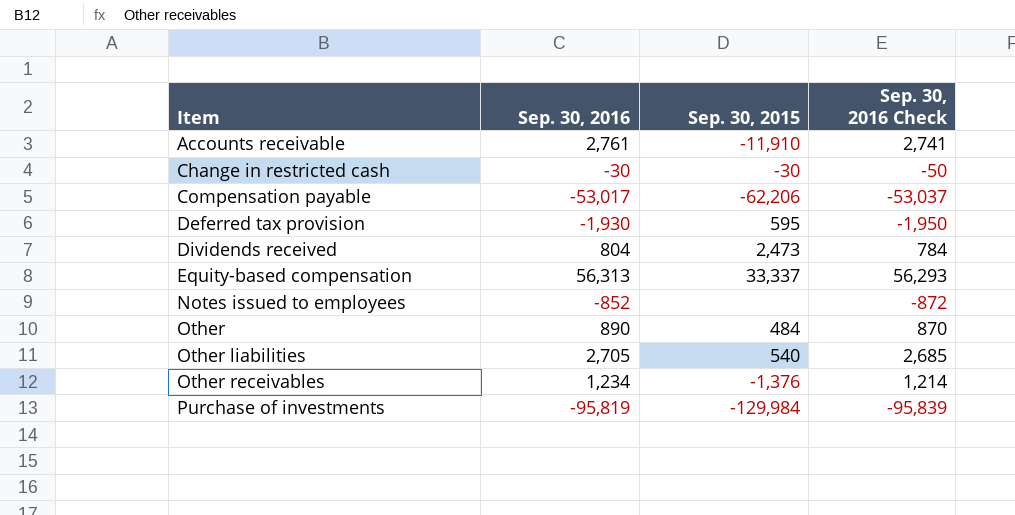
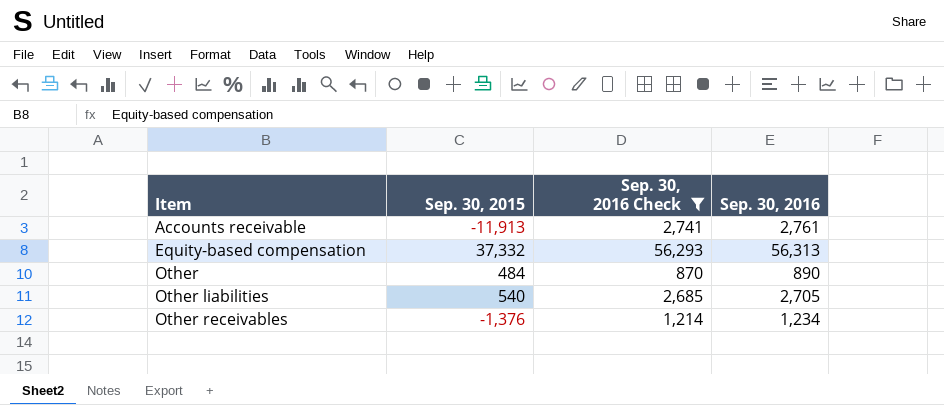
filter: none -> Sep. 30, 2016 Check >= 870
column Sep. 30, 2016 | position: 2 -> 4
Accounts receivable | Sep. 30, 2015: -11,910 -> -11,913
Equity-based compensation | Sep. 30, 2015: 33,337 -> 37,332

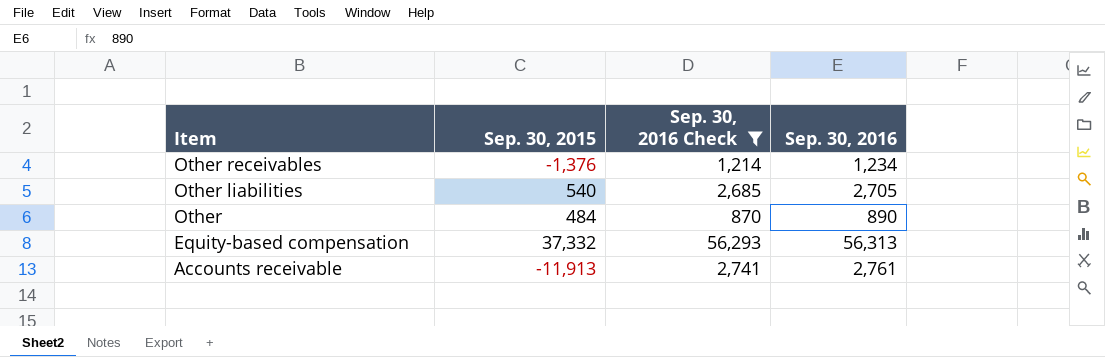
row order: Item ascending -> Item descending

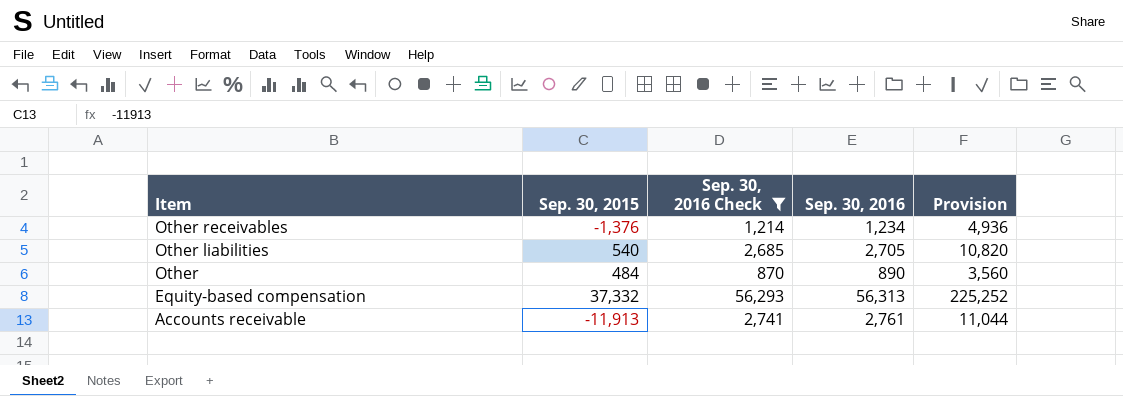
column Provision | formula: none -> [Sep. 30, 2016] * 4

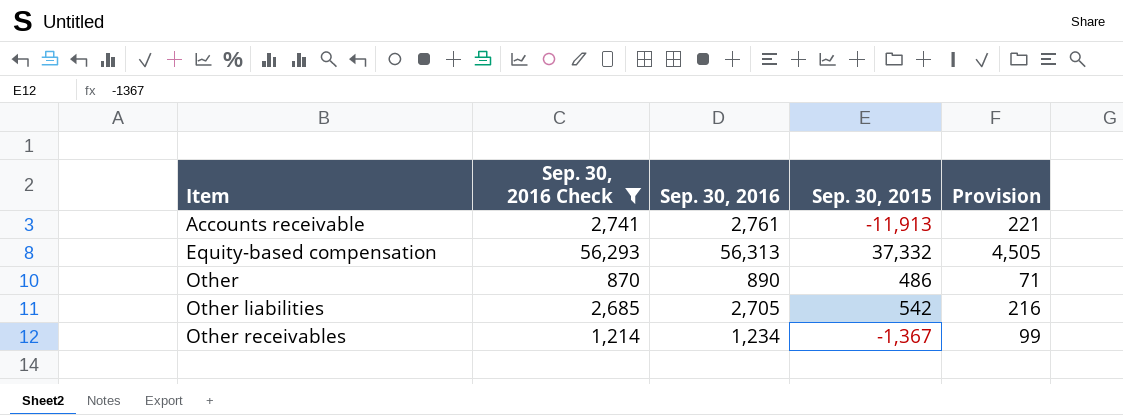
row order: Item descending -> Item ascending
column Sep. 30, 2015 | position: 2 -> 4
column Provision | formula: [Sep. 30, 2016] * 4 -> [Sep. 30, 2016] * 0.08
Other | Sep. 30, 2015: 484 -> 486
Other liabilities | Sep. 30, 2015: 540 -> 542
Other receivables | Sep. 30, 2015: -1,376 -> -1,367

